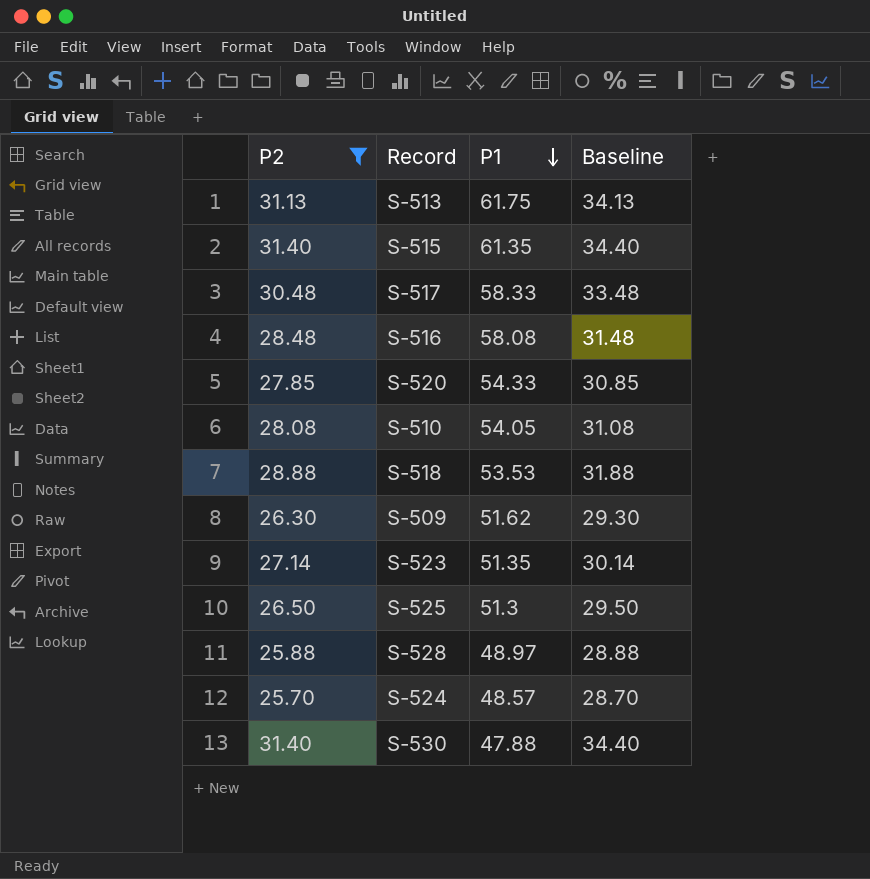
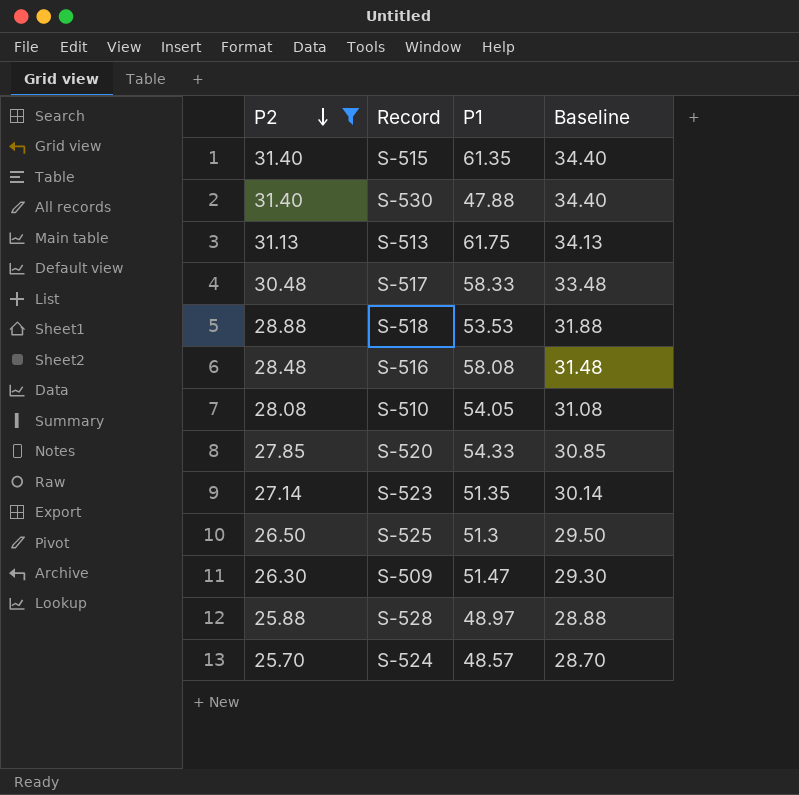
row order: P1 descending -> P2 descending
S-509 | P1: 51.62 -> 51.47

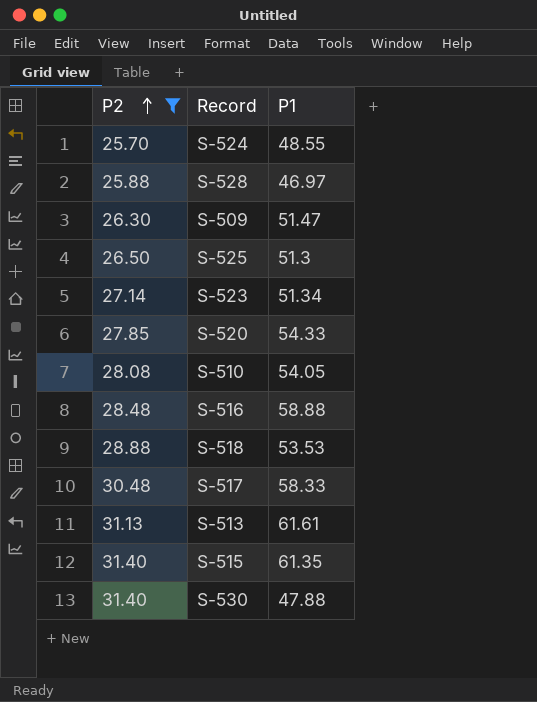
row order: P2 descending -> P2 ascending
column Baseline | formula: [P2] + 3 -> none
S-524 | P1: 48.57 -> 48.55
S-528 | P1: 48.97 -> 46.97
S-523 | P1: 51.35 -> 51.34
S-516 | P1: 58.08 -> 58.88
S-513 | P1: 61.75 -> 61.61

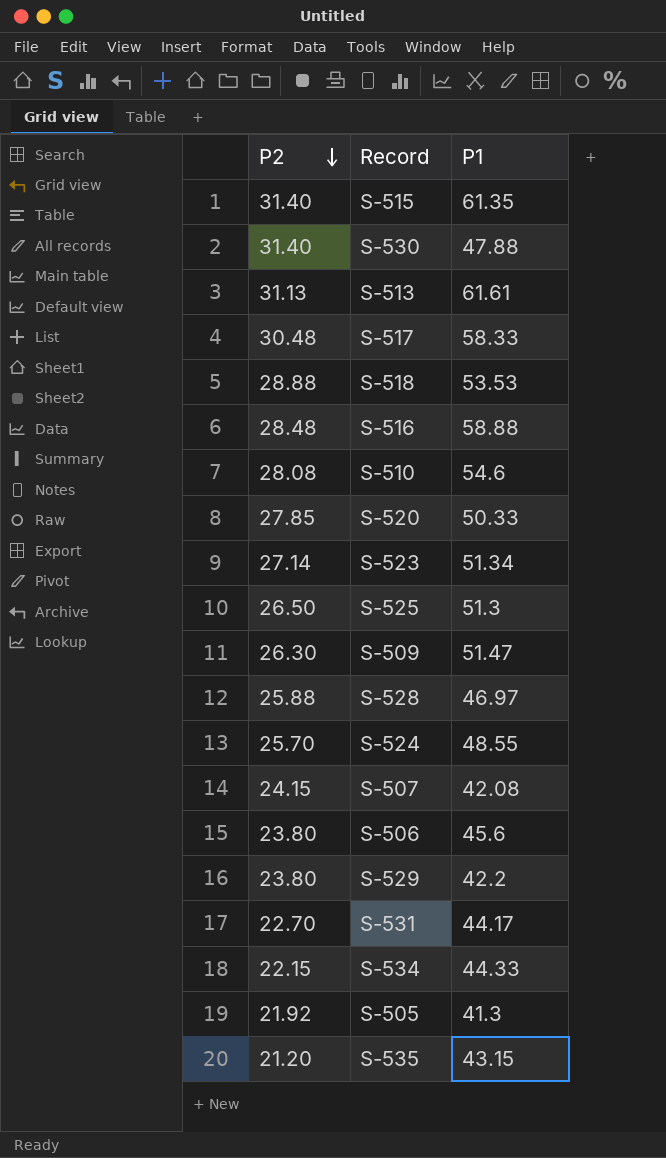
filter: P2 >= 25.70 -> none
row order: P2 ascending -> P2 descending
S-510 | P1: 54.05 -> 54.6
S-520 | P1: 54.33 -> 50.33

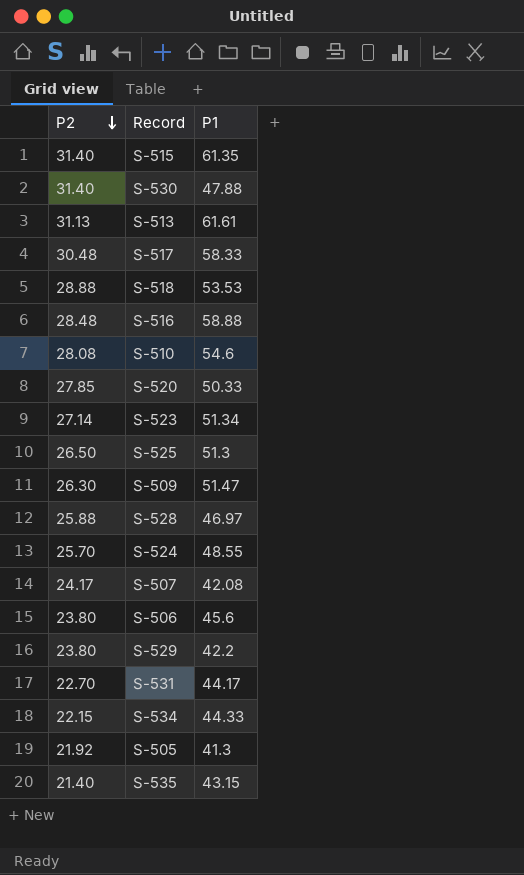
S-507 | P2: 24.15 -> 24.17
S-535 | P2: 21.20 -> 21.40

